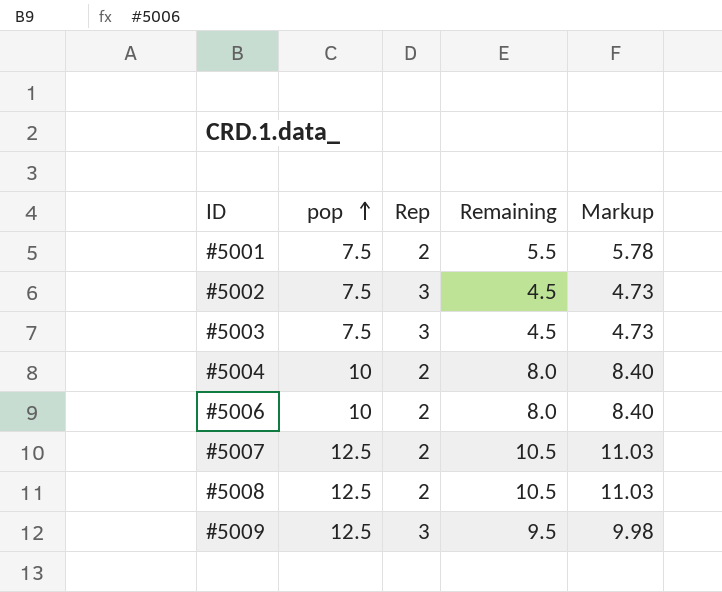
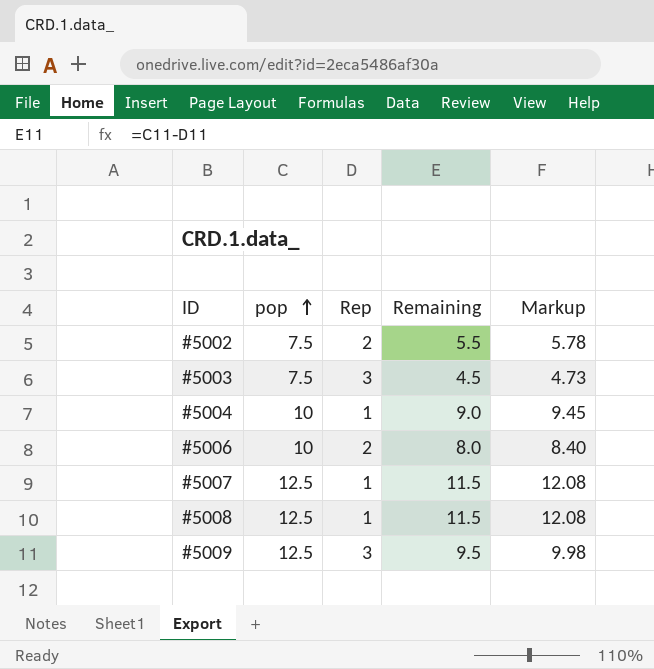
row #5001: 7.5 | 2 | 5.5 | 5.78 -> none
#5002 | Rep: 3 -> 2
#5002 | Remaining: 4.5 -> 5.5
#5002 | Markup: 4.73 -> 5.78
#5004 | Rep: 2 -> 1
#5004 | Remaining: 8.0 -> 9.0
#5004 | Markup: 8.40 -> 9.45
#5007 | Rep: 2 -> 1
#5007 | Remaining: 10.5 -> 11.5
#5007 | Markup: 11.03 -> 12.08
#5008 | Rep: 2 -> 1
#5008 | Remaining: 10.5 -> 11.5
#5008 | Markup: 11.03 -> 12.08

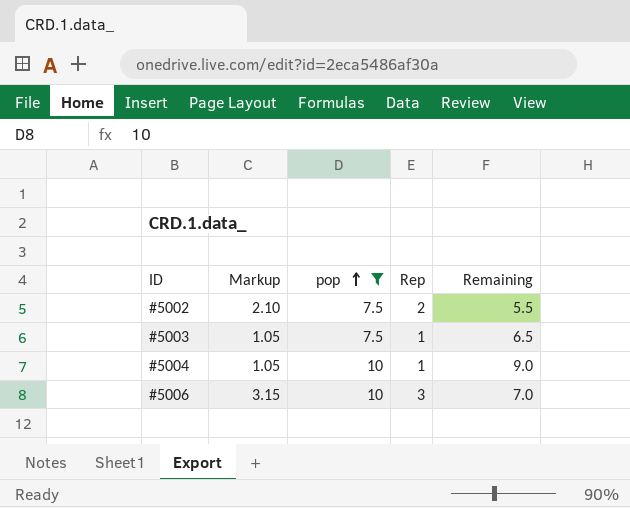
filter: none -> pop != 12.5
column Markup | formula: [Remaining] * 1.05 -> [Rep] * 1.05
column Markup | position: 5 -> 2
#5003 | Rep: 3 -> 1
#5003 | Remaining: 4.5 -> 6.5
#5006 | Rep: 2 -> 3
#5006 | Remaining: 8.0 -> 7.0

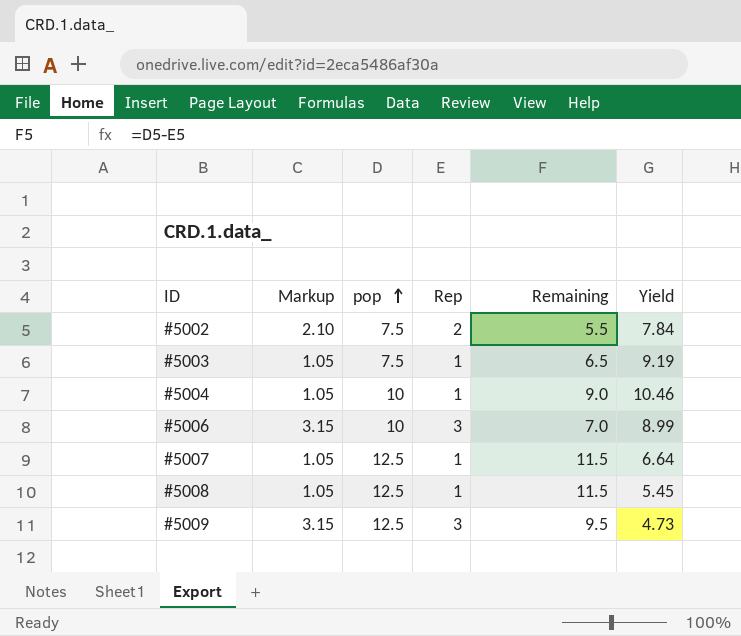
filter: pop != 12.5 -> none
column Yield | position: none -> 6

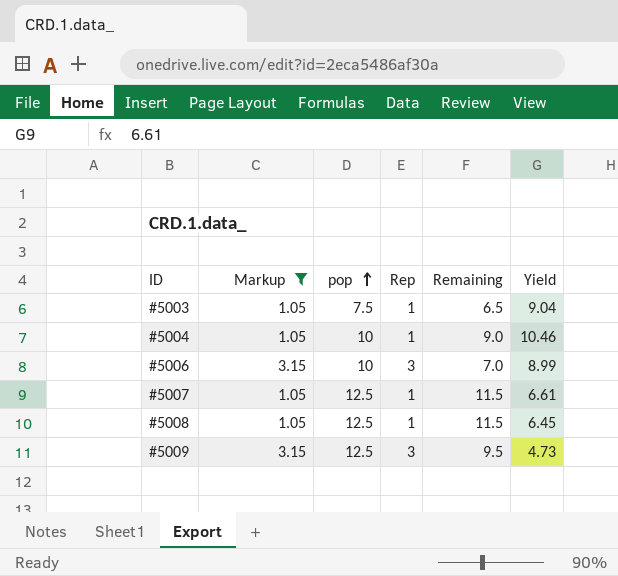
filter: none -> Markup != 2.10
#5003 | Yield: 9.19 -> 9.04
#5007 | Yield: 6.64 -> 6.61
#5008 | Yield: 5.45 -> 6.45

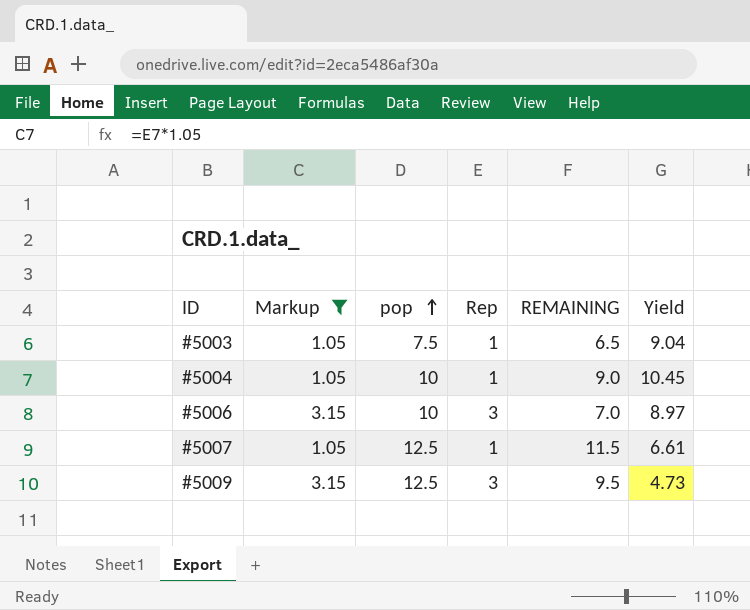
column name: Remaining -> REMAINING
row #5008: 1.05 | 12.5 | 1 | 11.5 | 6.45 -> none
#5004 | Yield: 10.46 -> 10.45
#5006 | Yield: 8.99 -> 8.97

